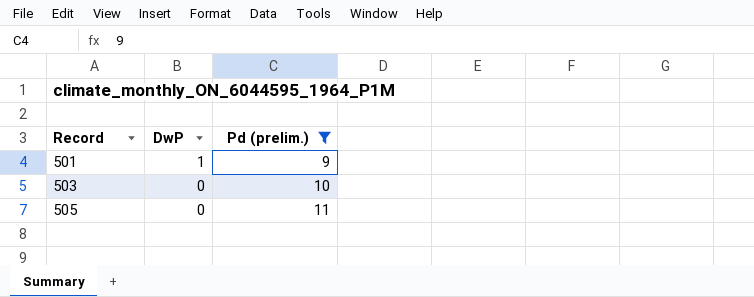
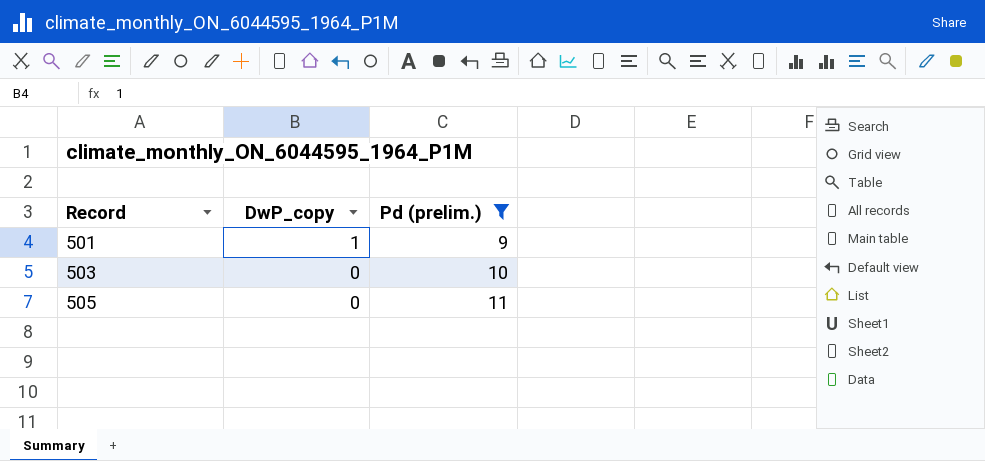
column name: DwP -> DwP_copy

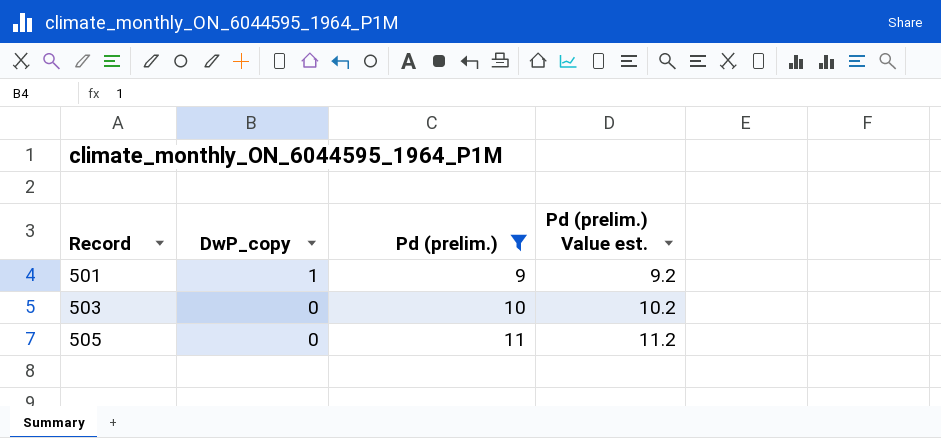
column Pd (prelim.) Value est. | formula: none -> [Pd (prelim.)] * 1.02

